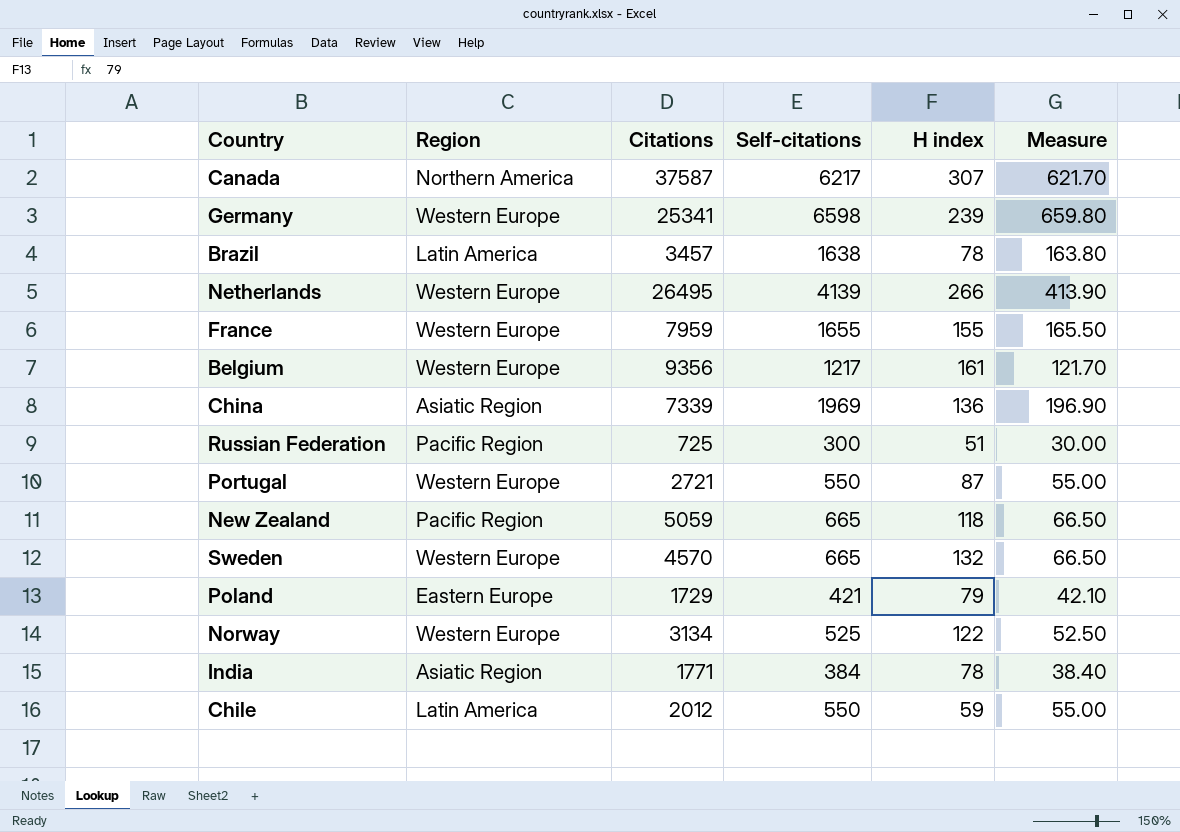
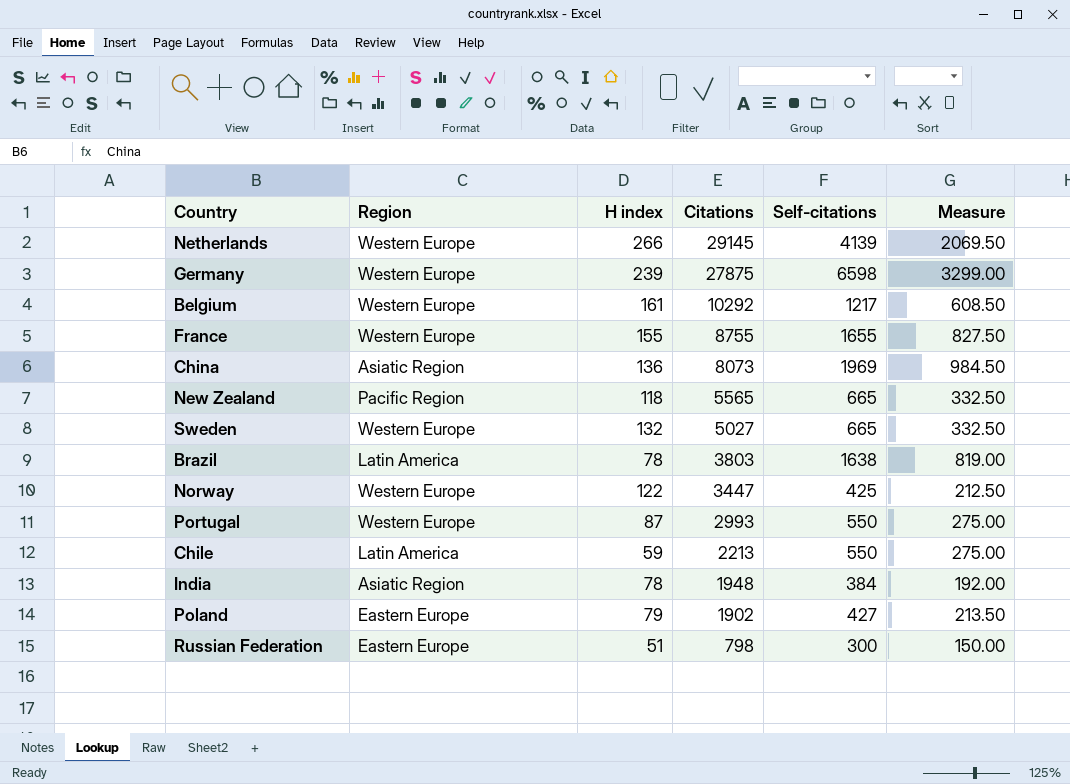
row order: none -> Citations descending
column H index | position: 5 -> 3
column Measure | formula: [Self-citations] * 0.1 -> [Self-citations] * 0.5
row Canada: Northern America | 37587 | 6217 | 307 | 621.70 -> none
Netherlands | Citations: 26495 -> 29145
Germany | Citations: 25341 -> 27875
Belgium | Citations: 9356 -> 10292
France | Citations: 7959 -> 8755
China | Citations: 7339 -> 8073
New Zealand | Citations: 5059 -> 5565
Sweden | Citations: 4570 -> 5027
Brazil | Citations: 3457 -> 3803
Norway | Citations: 3134 -> 3447
Norway | Self-citations: 525 -> 425
Portugal | Citations: 2721 -> 2993
Chile | Citations: 2012 -> 2213
India | Citations: 1771 -> 1948
Poland | Citations: 1729 -> 1902
Poland | Self-citations: 421 -> 427
Russian Federation | Region: Pacific Region -> Eastern Europe
Russian Federation | Citations: 725 -> 798

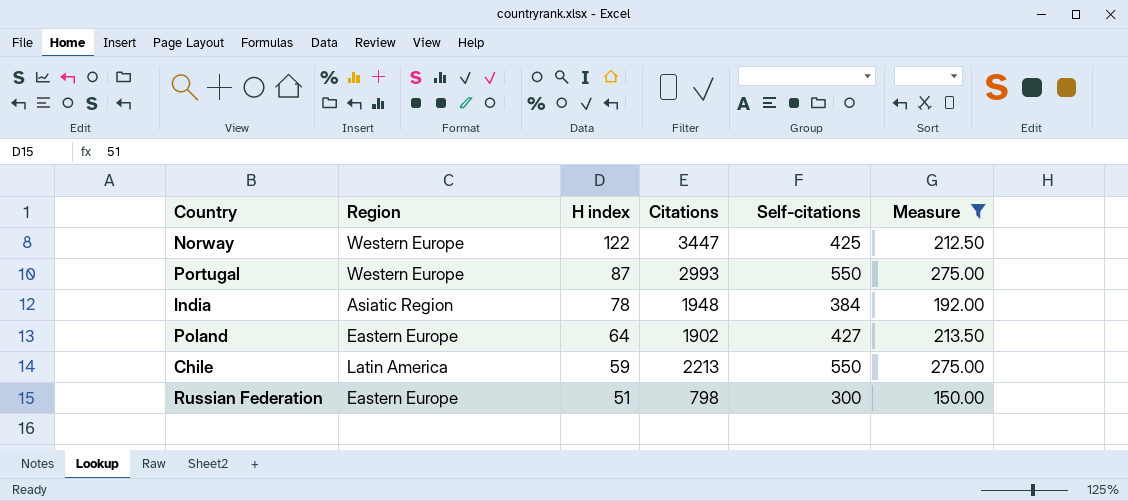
filter: none -> Measure <= 275.00
row order: Citations descending -> H index descending
Poland | H index: 79 -> 64

